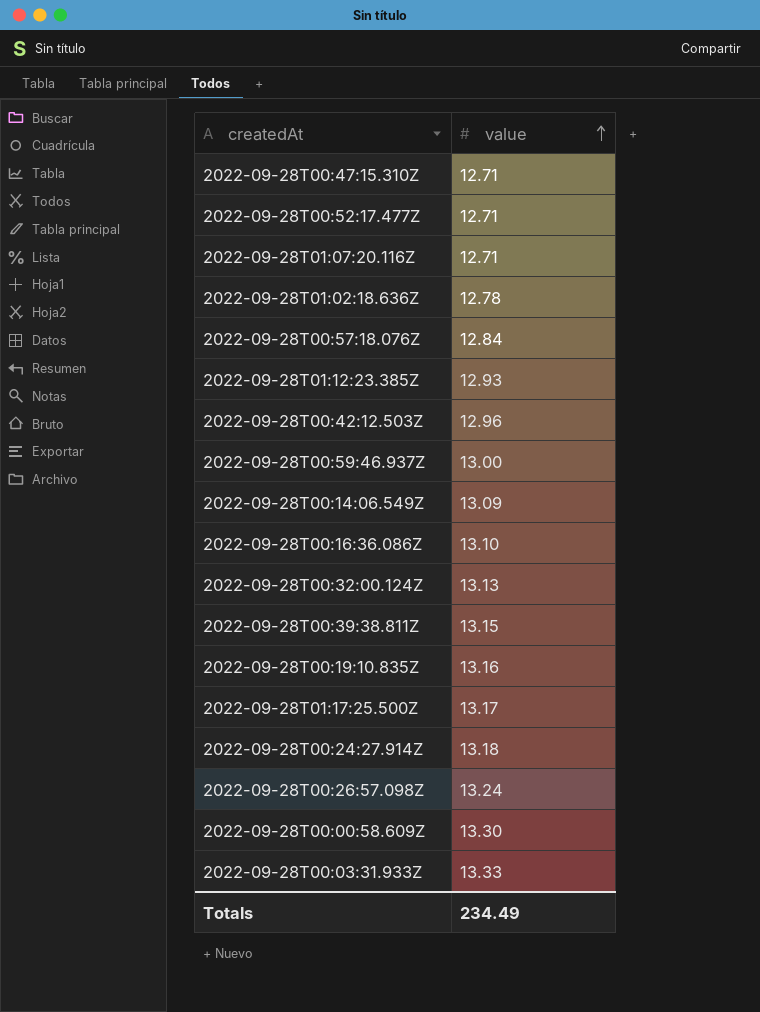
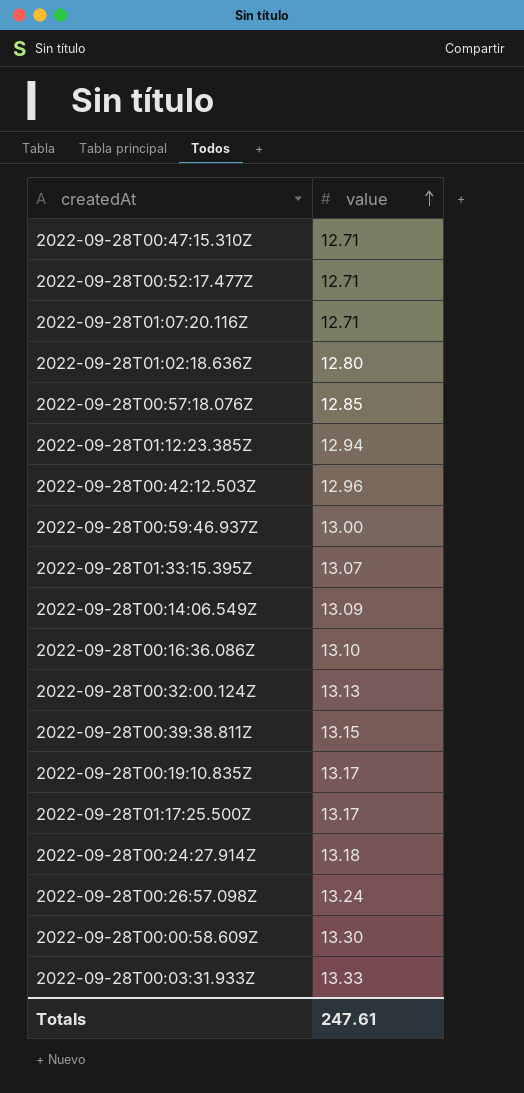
2022-09-28T01:02:18.636Z | value: 12.78 -> 12.80
2022-09-28T00:57:18.076Z | value: 12.84 -> 12.85
2022-09-28T01:12:23.385Z | value: 12.93 -> 12.94
row 2022-09-28T01:33:15.395Z: none -> 13.07
2022-09-28T00:19:10.835Z | value: 13.16 -> 13.17
Totals | value: 234.49 -> 247.61

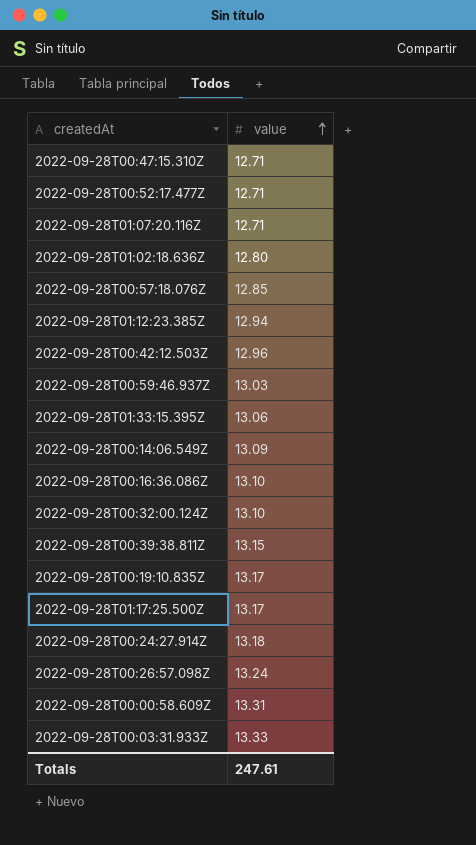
2022-09-28T00:59:46.937Z | value: 13.00 -> 13.03
2022-09-28T01:33:15.395Z | value: 13.07 -> 13.06
2022-09-28T00:32:00.124Z | value: 13.13 -> 13.10
2022-09-28T00:00:58.609Z | value: 13.30 -> 13.31

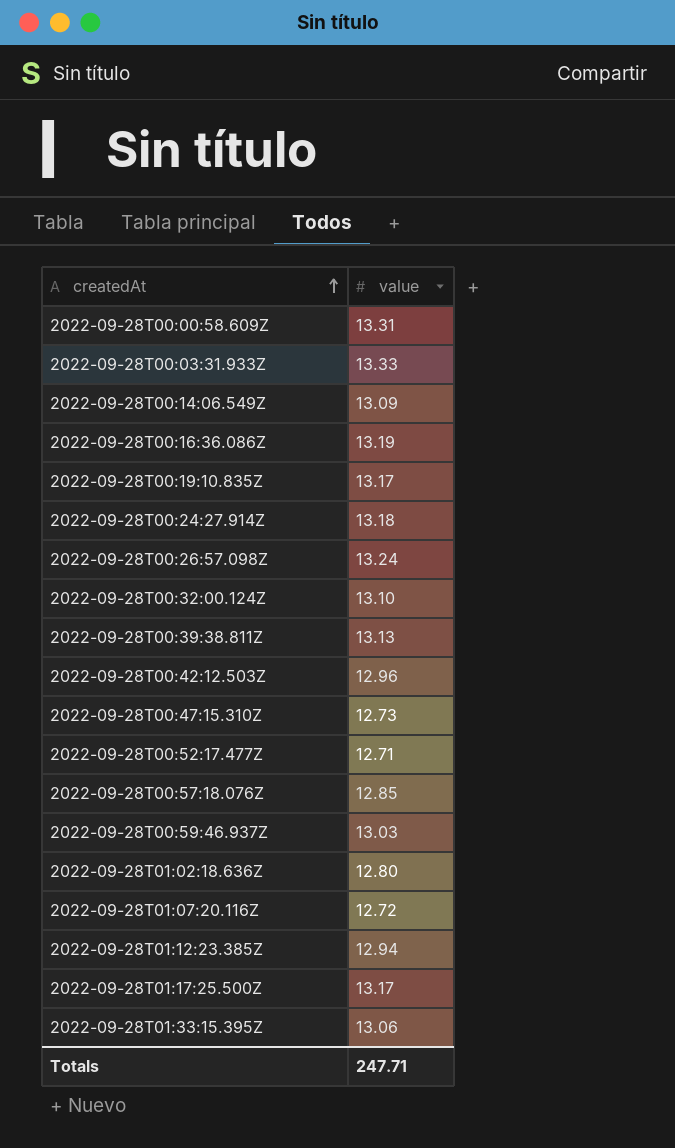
row order: value ascending -> createdAt ascending
2022-09-28T00:16:36.086Z | value: 13.10 -> 13.19
2022-09-28T00:39:38.811Z | value: 13.15 -> 13.13
2022-09-28T00:47:15.310Z | value: 12.71 -> 12.73
2022-09-28T01:07:20.116Z | value: 12.71 -> 12.72
Totals | value: 247.61 -> 247.71

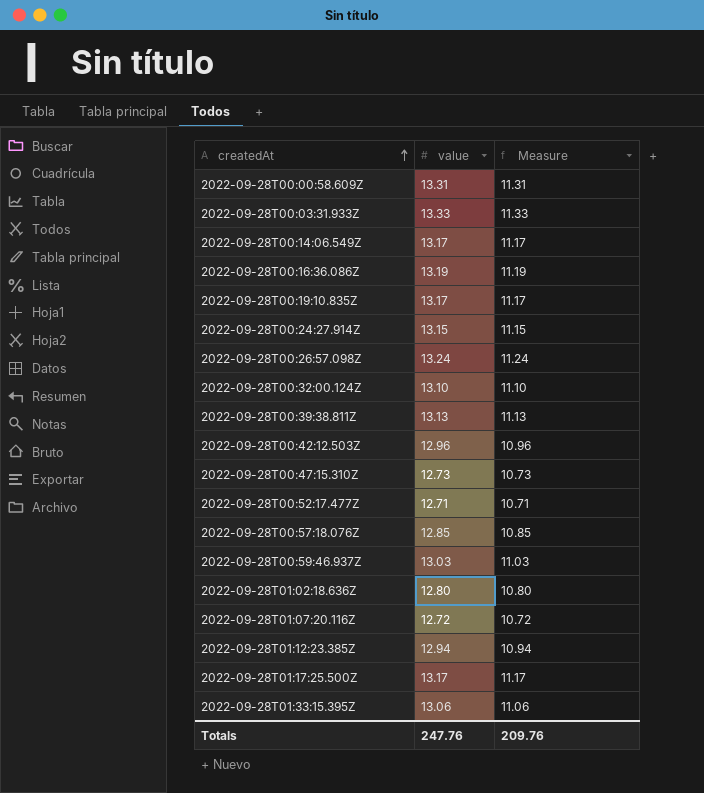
column Measure | formula: none -> [value] - 2
2022-09-28T00:14:06.549Z | value: 13.09 -> 13.17
2022-09-28T00:24:27.914Z | value: 13.18 -> 13.15
Totals | value: 247.71 -> 247.76

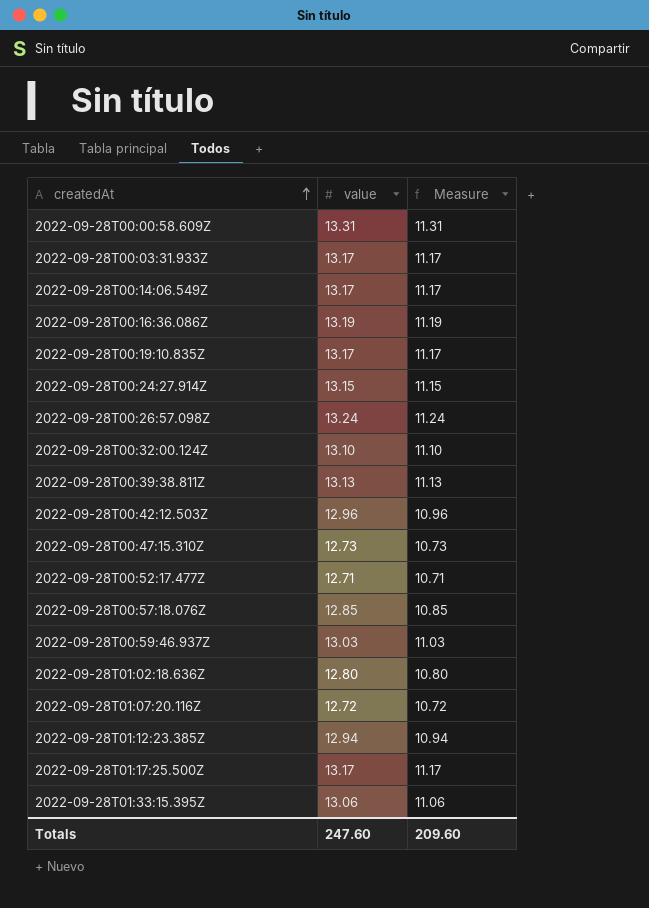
2022-09-28T00:03:31.933Z | value: 13.33 -> 13.17
2022-09-28T00:03:31.933Z | Measure: 11.33 -> 11.17
Totals | value: 247.76 -> 247.60
Totals | Measure: 209.76 -> 209.60

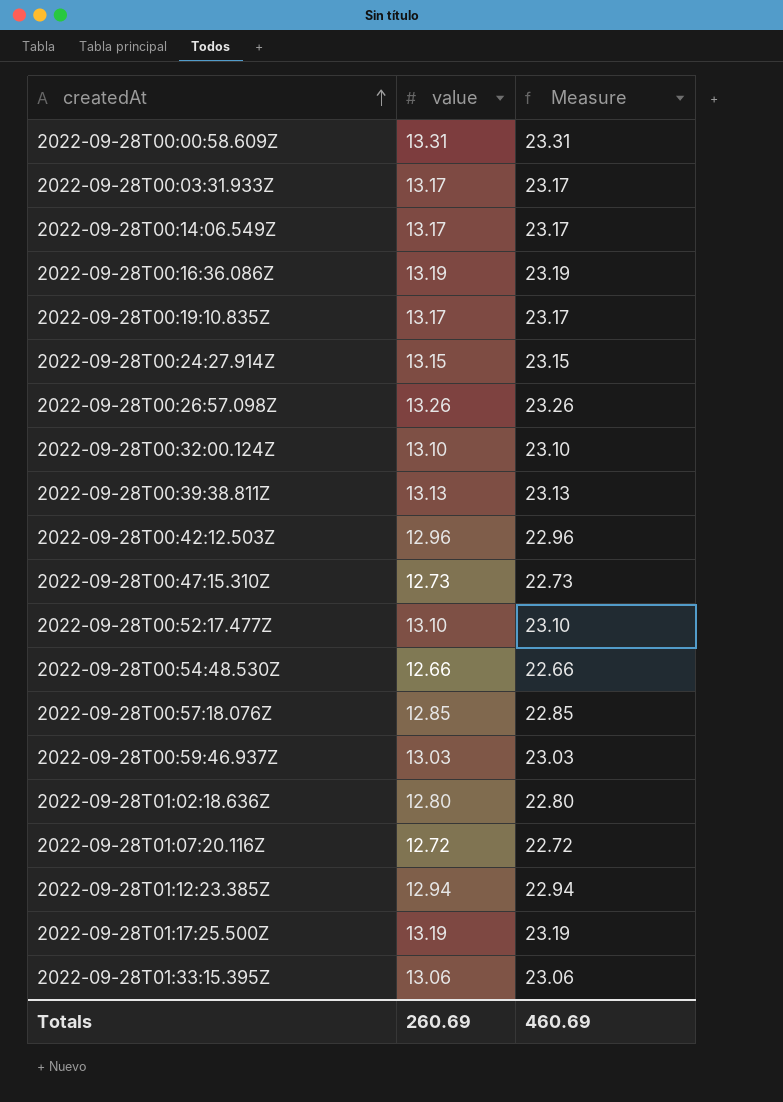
column Measure | formula: [value] - 2 -> [value] + 10
2022-09-28T00:26:57.098Z | value: 13.24 -> 13.26
2022-09-28T00:52:17.477Z | value: 12.71 -> 13.10
row 2022-09-28T00:54:48.530Z: none -> 12.66 | 22.66
2022-09-28T01:17:25.500Z | value: 13.17 -> 13.19
Totals | value: 247.60 -> 260.69
Totals | Measure: 209.60 -> 460.69

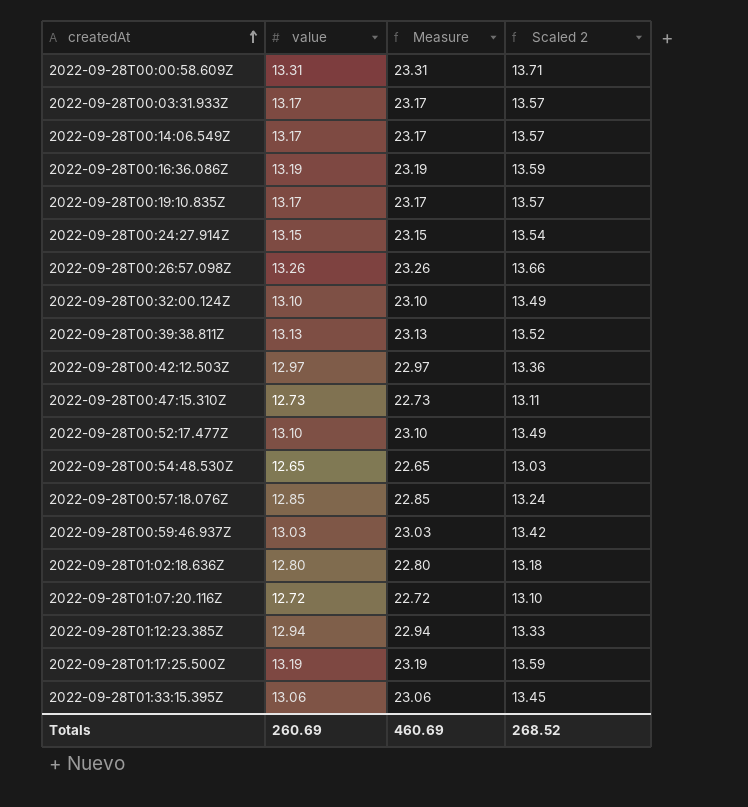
column Scaled 2 | formula: none -> [value] * 1.03
2022-09-28T00:42:12.503Z | value: 12.96 -> 12.97
2022-09-28T00:42:12.503Z | Measure: 22.96 -> 22.97
2022-09-28T00:54:48.530Z | value: 12.66 -> 12.65
2022-09-28T00:54:48.530Z | Measure: 22.66 -> 22.65

